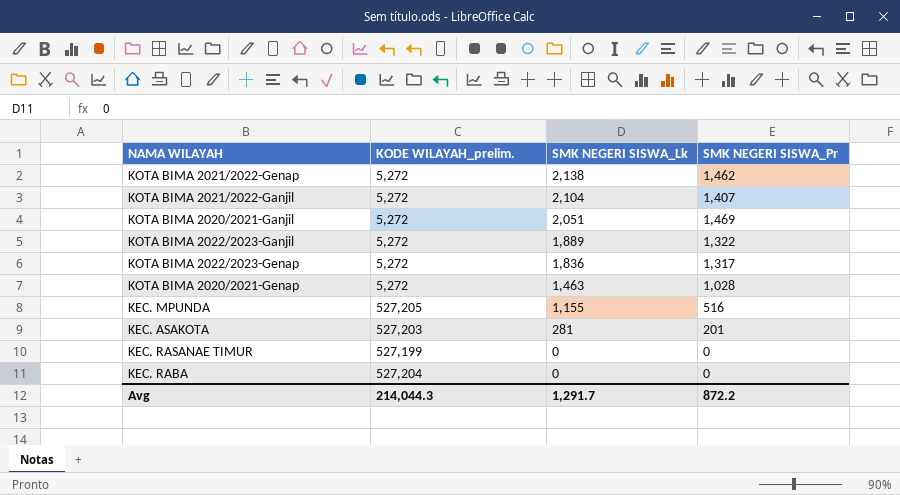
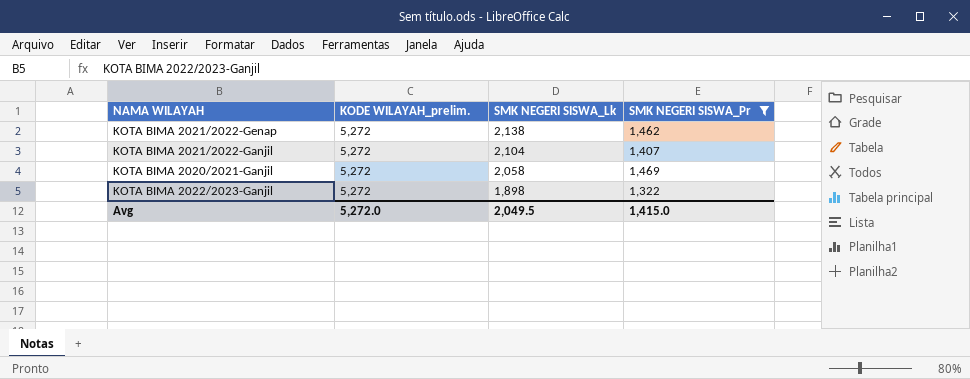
filter: none -> SMK NEGERI SISWA_Pr >= 1,322
KOTA BIMA 2020/2021-Ganjil | SMK NEGERI SISWA_Lk: 2,051 -> 2,058
KOTA BIMA 2022/2023-Ganjil | SMK NEGERI SISWA_Lk: 1,889 -> 1,898
Avg | KODE WILAYAH_prelim.: 214,044.3 -> 5,272.0
Avg | SMK NEGERI SISWA_Lk: 1,291.7 -> 2,049.5
Avg | SMK NEGERI SISWA_Pr: 872.2 -> 1,415.0

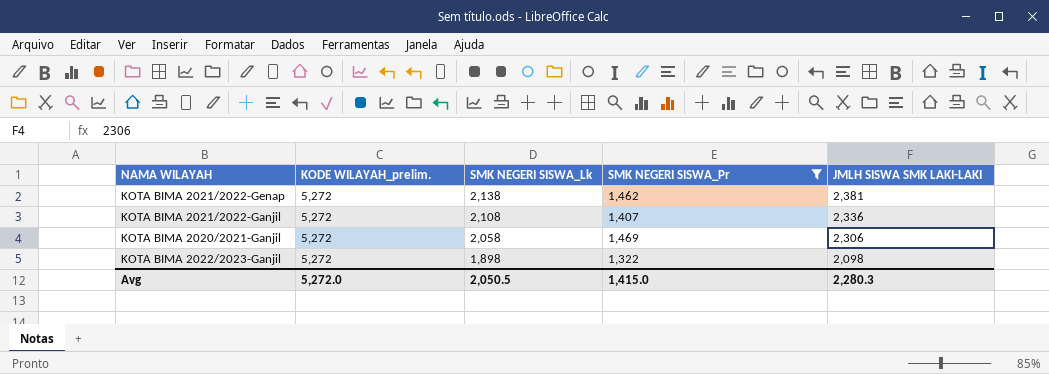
column JMLH SISWA SMK LAKI-LAKI | position: none -> 5
KOTA BIMA 2021/2022-Ganjil | SMK NEGERI SISWA_Lk: 2,104 -> 2,108
Avg | SMK NEGERI SISWA_Lk: 2,049.5 -> 2,050.5

